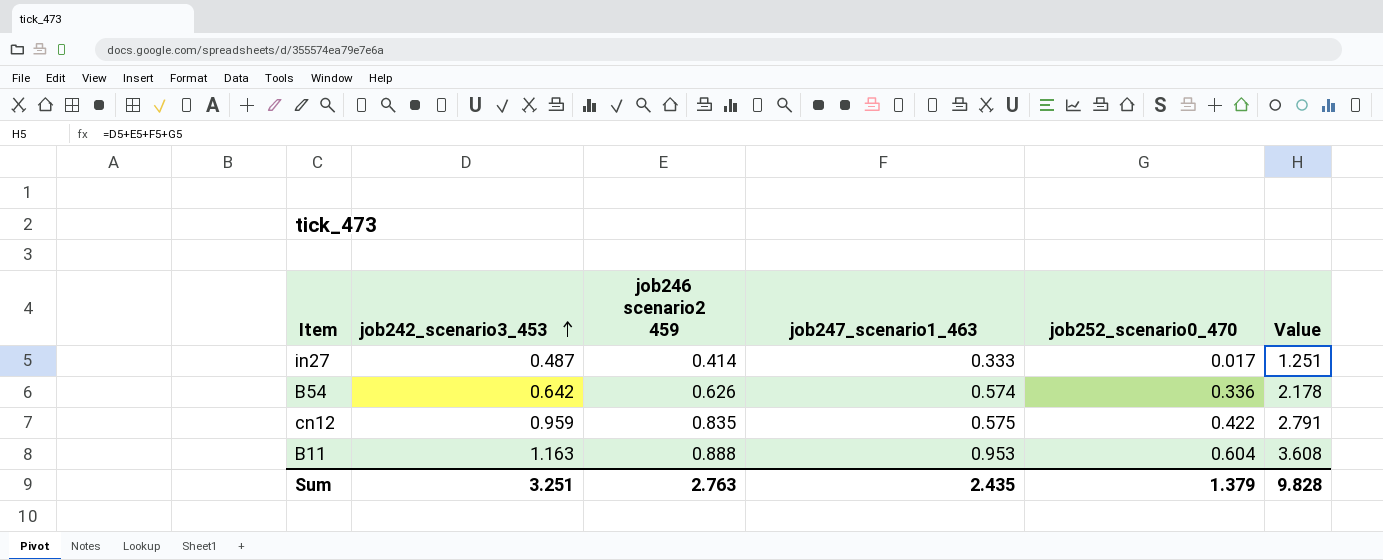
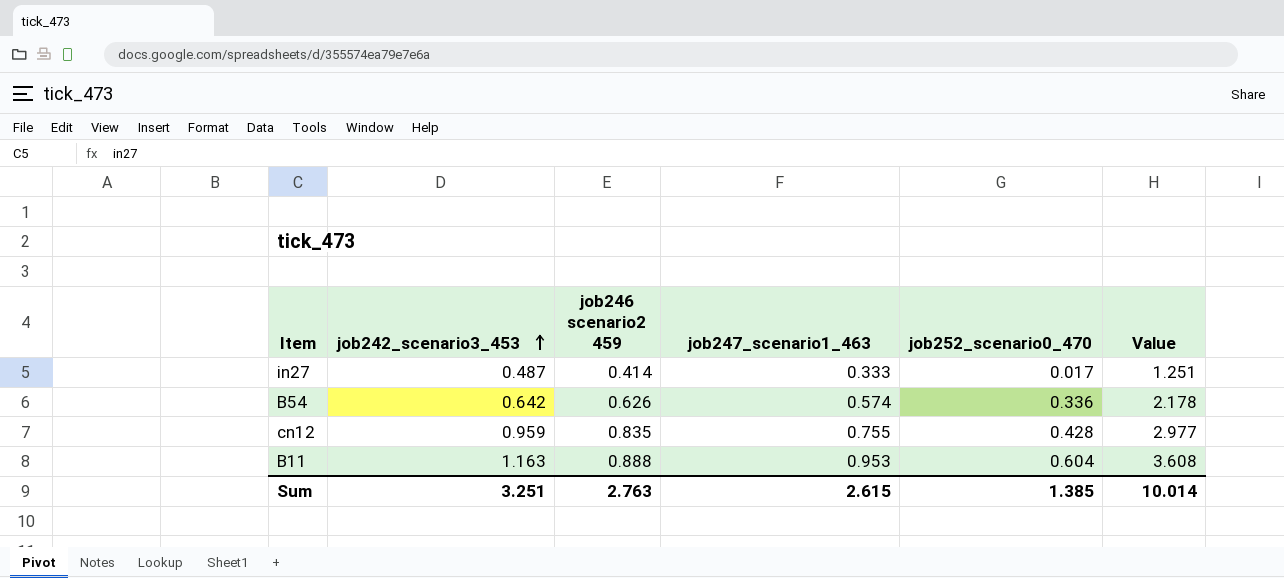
cn12 | job247_scenario1_463: 0.575 -> 0.755
cn12 | job252_scenario0_470: 0.422 -> 0.428
cn12 | Value: 2.791 -> 2.977
Sum | job247_scenario1_463: 2.435 -> 2.615
Sum | job252_scenario0_470: 1.379 -> 1.385
Sum | Value: 9.828 -> 10.014

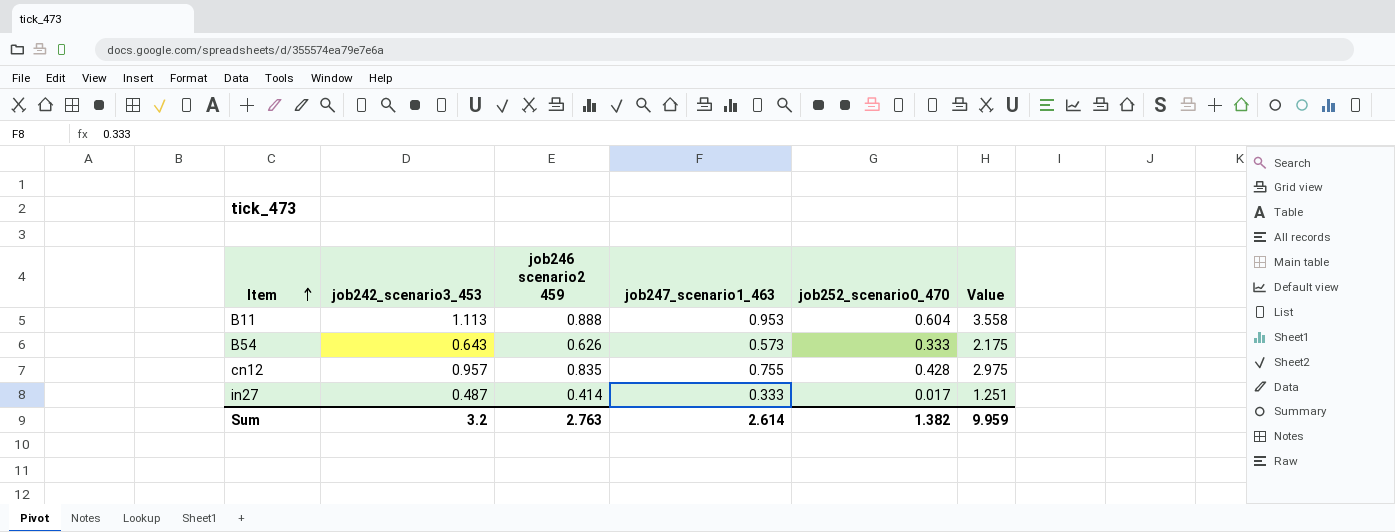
row order: job242_scenario3_453 ascending -> Item ascending
B11 | job242_scenario3_453: 1.163 -> 1.113
B11 | Value: 3.608 -> 3.558
B54 | job242_scenario3_453: 0.642 -> 0.643
B54 | job247_scenario1_463: 0.574 -> 0.573
B54 | job252_scenario0_470: 0.336 -> 0.333
B54 | Value: 2.178 -> 2.175
cn12 | job242_scenario3_453: 0.959 -> 0.957
cn12 | Value: 2.977 -> 2.975
Sum | job242_scenario3_453: 3.251 -> 3.2
Sum | job247_scenario1_463: 2.615 -> 2.614
Sum | job252_scenario0_470: 1.385 -> 1.382
Sum | Value: 10.014 -> 9.959

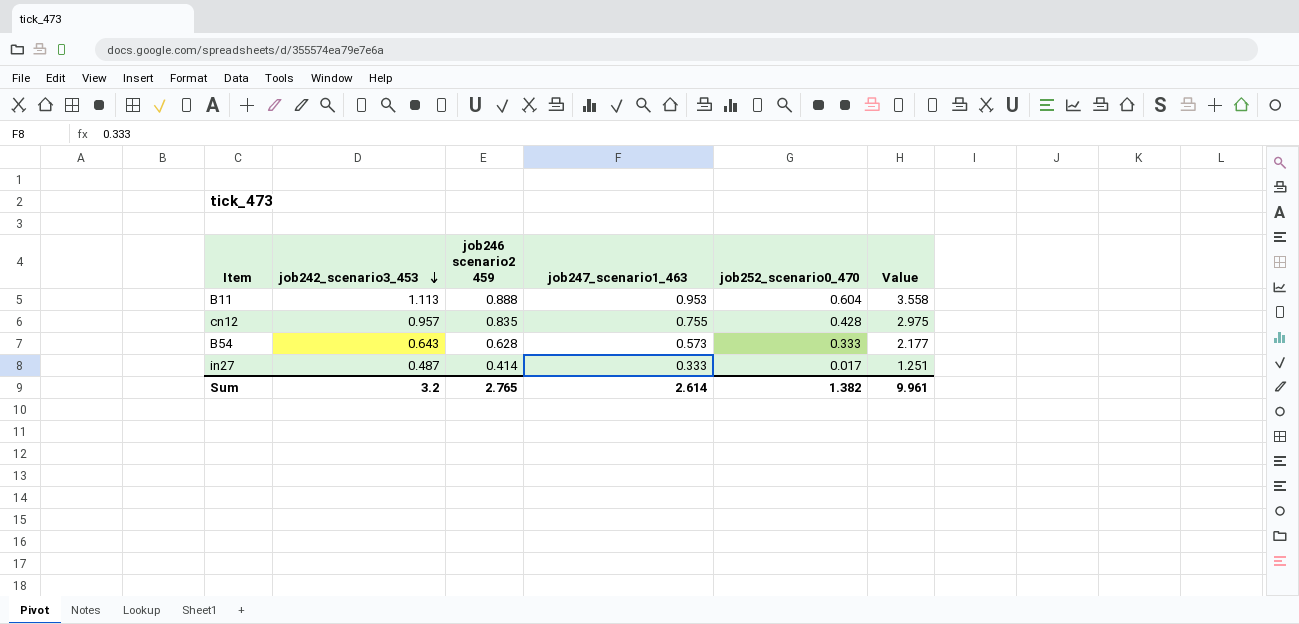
row order: Item ascending -> job242_scenario3_453 descending
B54 | job246 scenario2 459: 0.626 -> 0.628
B54 | Value: 2.175 -> 2.177
Sum | job246 scenario2 459: 2.763 -> 2.765
Sum | Value: 9.959 -> 9.961

